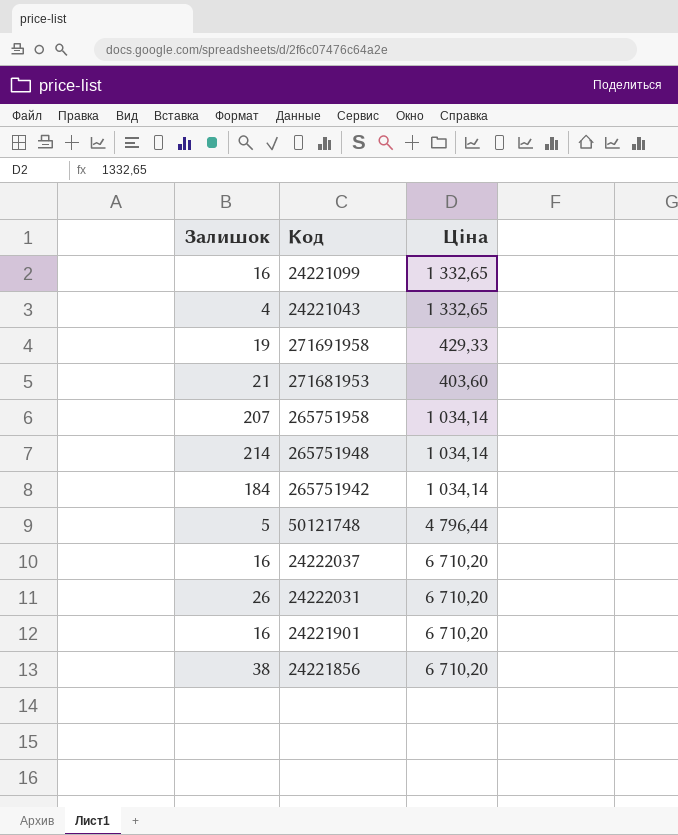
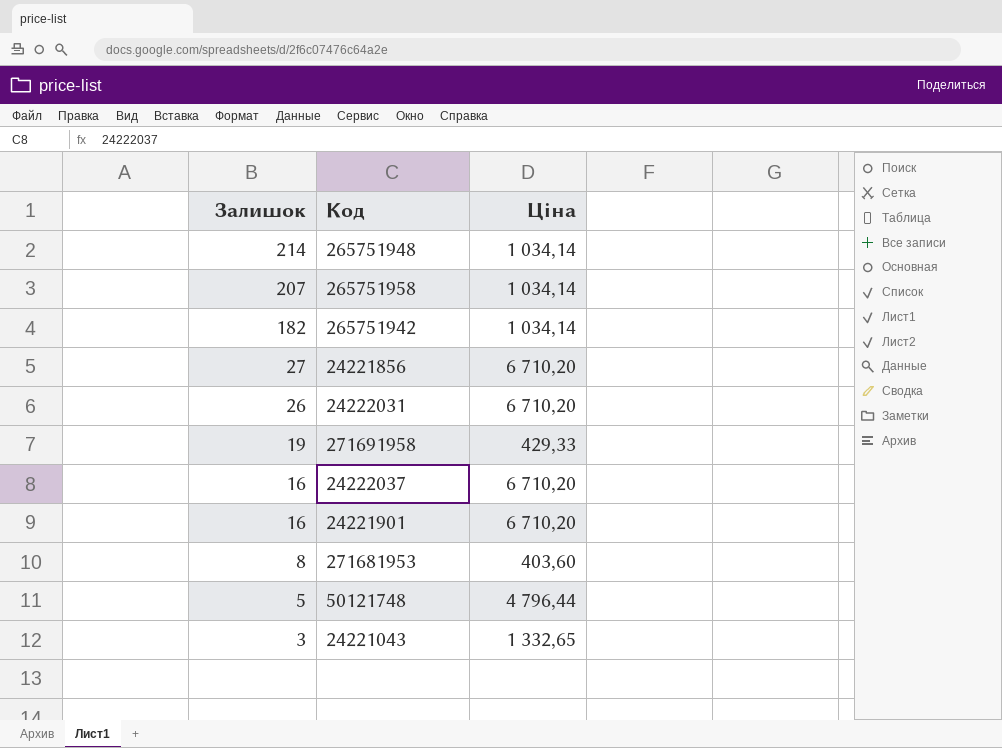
row order: none -> Залишок descending
row 24221099: 16 | 1 332,65 -> none
265751942 | Залишок: 184 -> 182
24221856 | Залишок: 38 -> 27
271681953 | Залишок: 21 -> 8
24221043 | Залишок: 4 -> 3

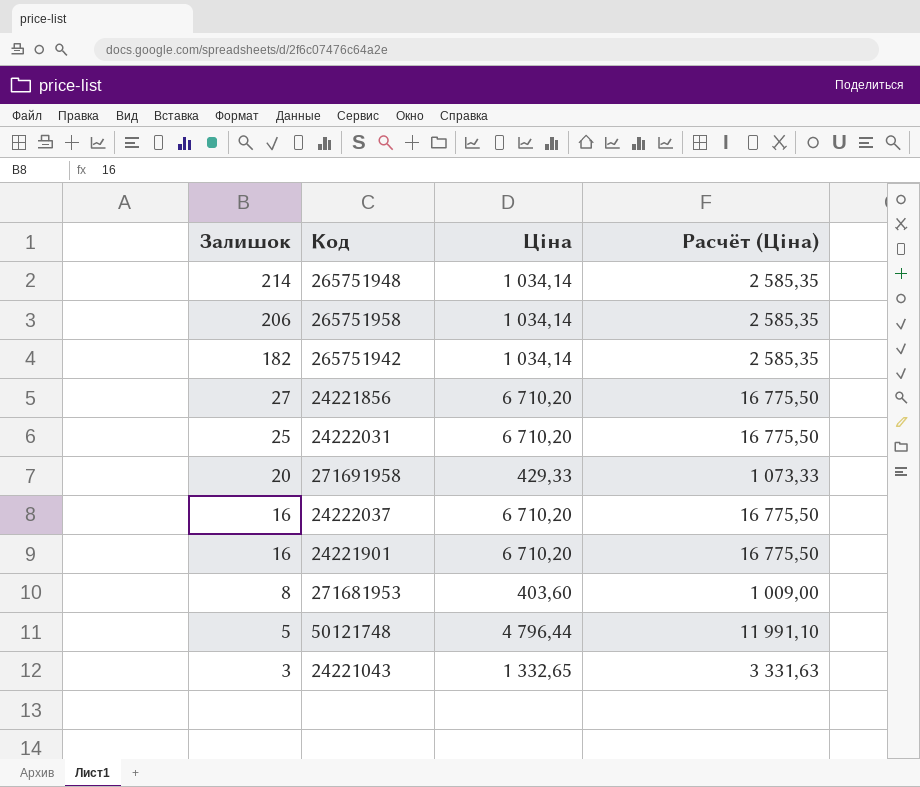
column Расчёт (Ціна) | formula: none -> [Ціна] * 2,5
265751958 | Залишок: 207 -> 206
24222031 | Залишок: 26 -> 25
271691958 | Залишок: 19 -> 20

